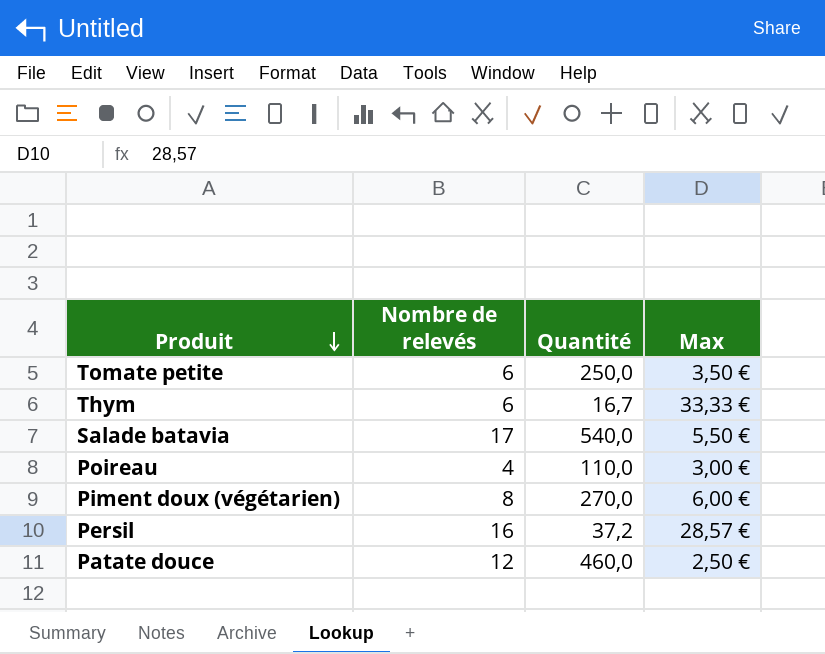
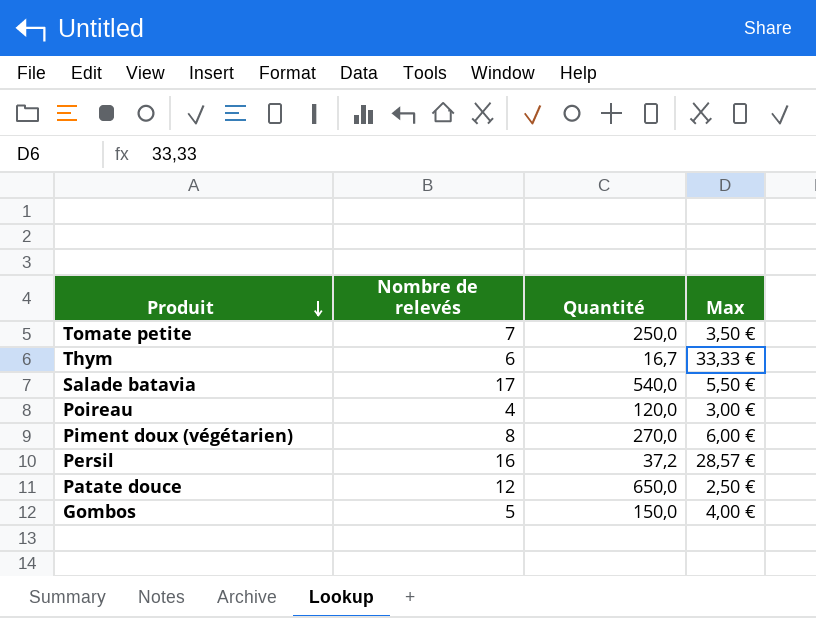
Tomate petite | Nombre de relevés: 6 -> 7
Poireau | Quantité: 110,0 -> 120,0
Patate douce | Quantité: 460,0 -> 650,0
row Gombos: none -> 5 | 150,0 | 4,00 €

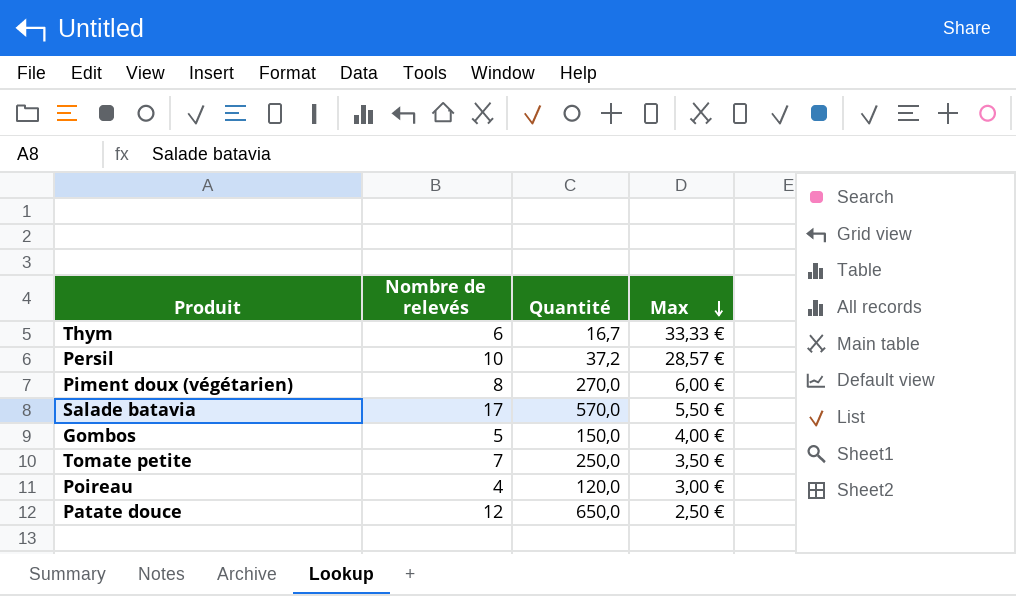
row order: Produit descending -> Max descending
Persil | Nombre de relevés: 16 -> 10
Salade batavia | Quantité: 540,0 -> 570,0

